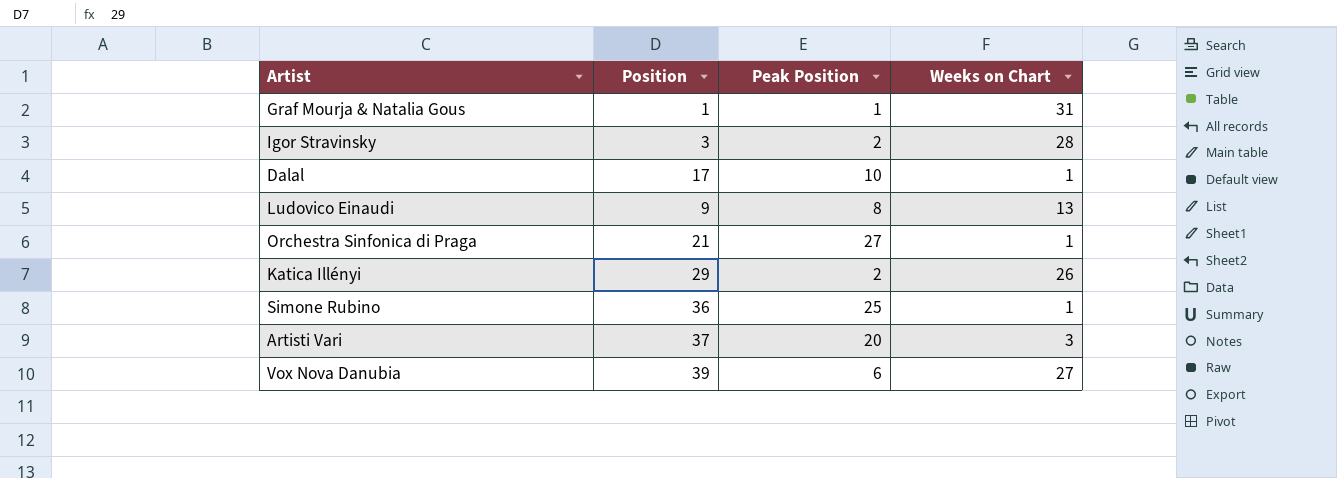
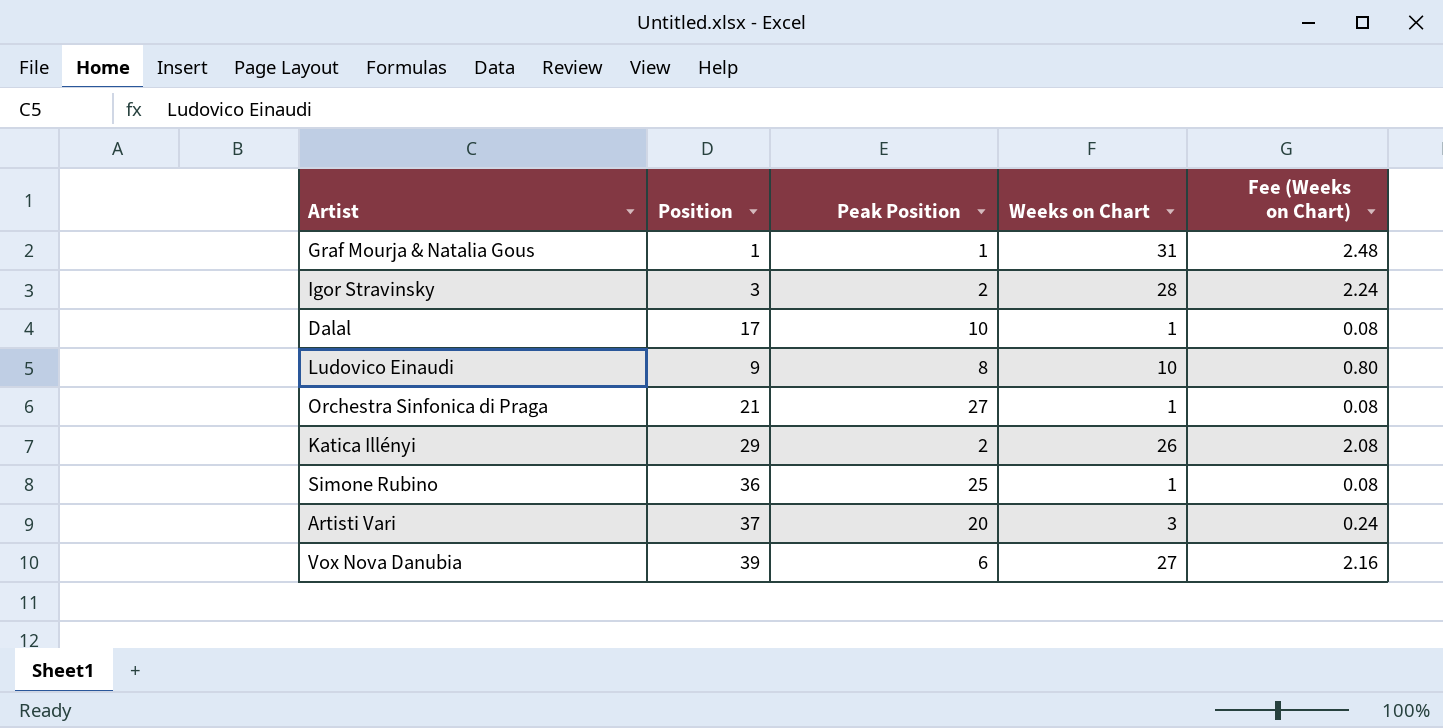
column Fee (Weeks on Chart) | formula: none -> [Weeks on Chart] * 0.08
Ludovico Einaudi | Weeks on Chart: 13 -> 10

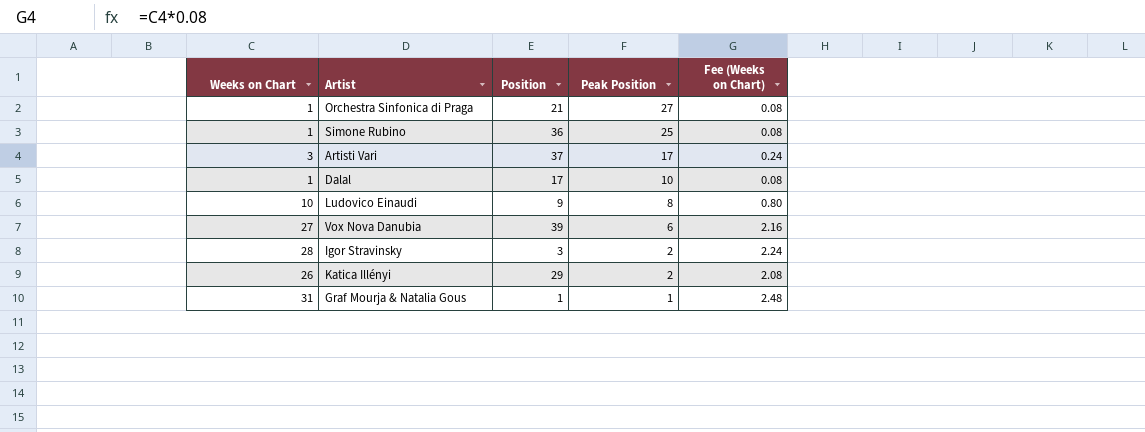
row order: none -> Peak Position descending
column Weeks on Chart | position: 4 -> 1
Artisti Vari | Peak Position: 20 -> 17

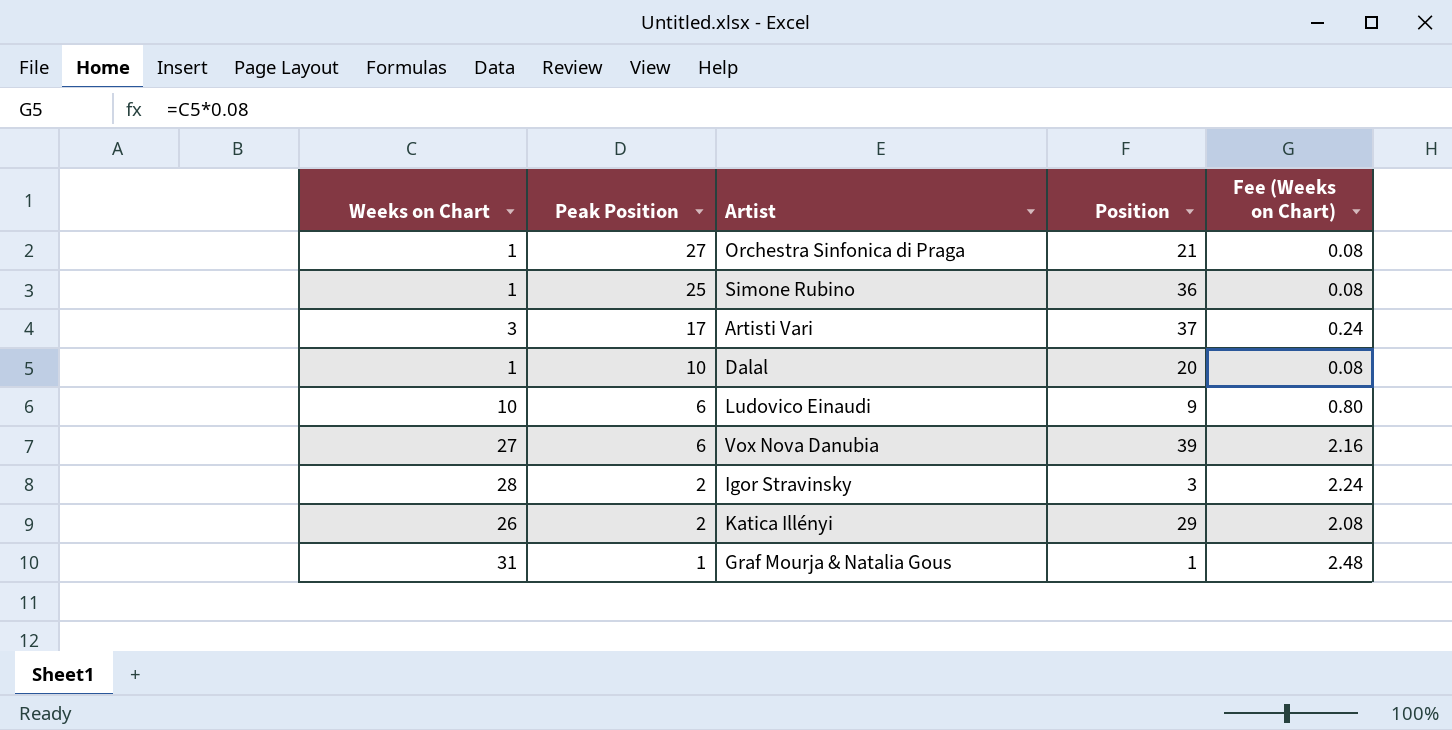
column Peak Position | position: 4 -> 2
Dalal | Position: 17 -> 20
Ludovico Einaudi | Peak Position: 8 -> 6

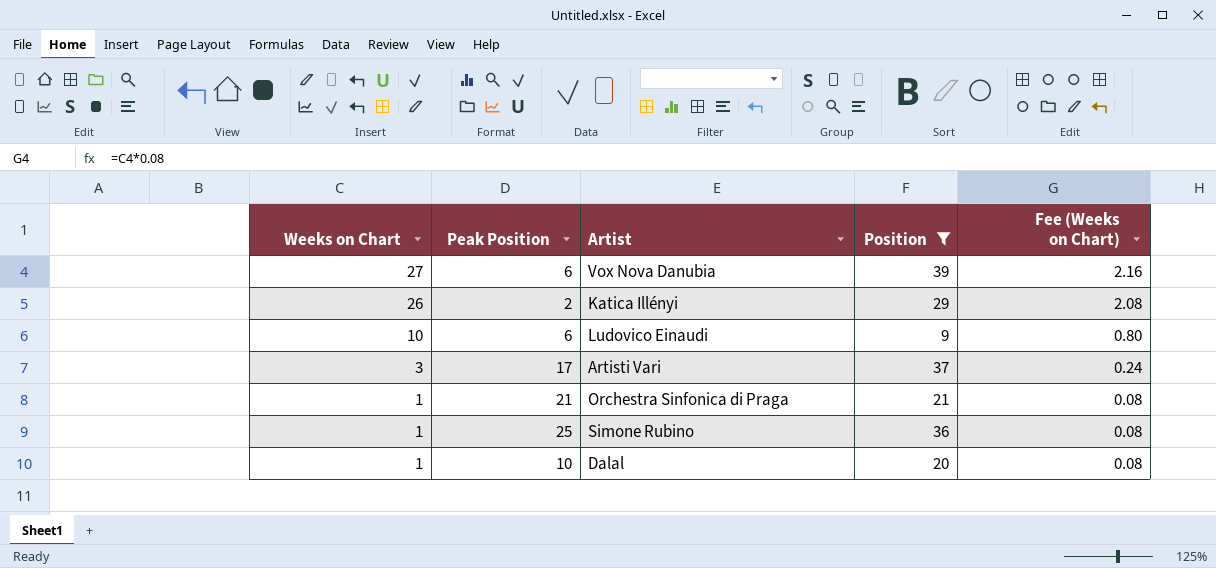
filter: none -> Position >= 9
row order: Peak Position descending -> Weeks on Chart descending
Orchestra Sinfonica di Praga | Peak Position: 27 -> 21

